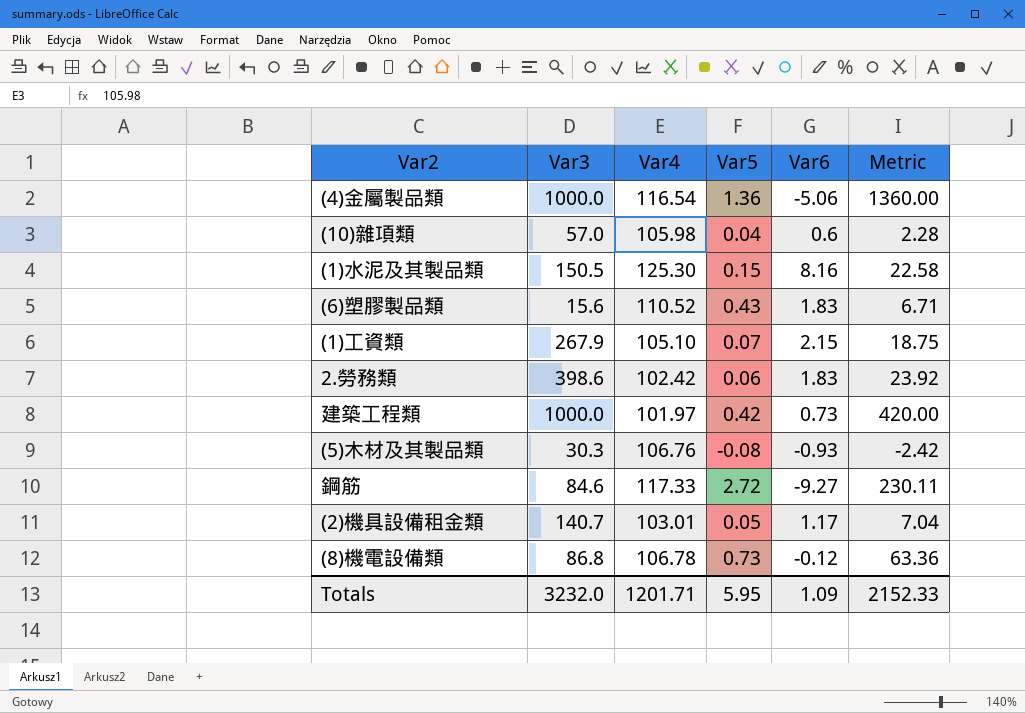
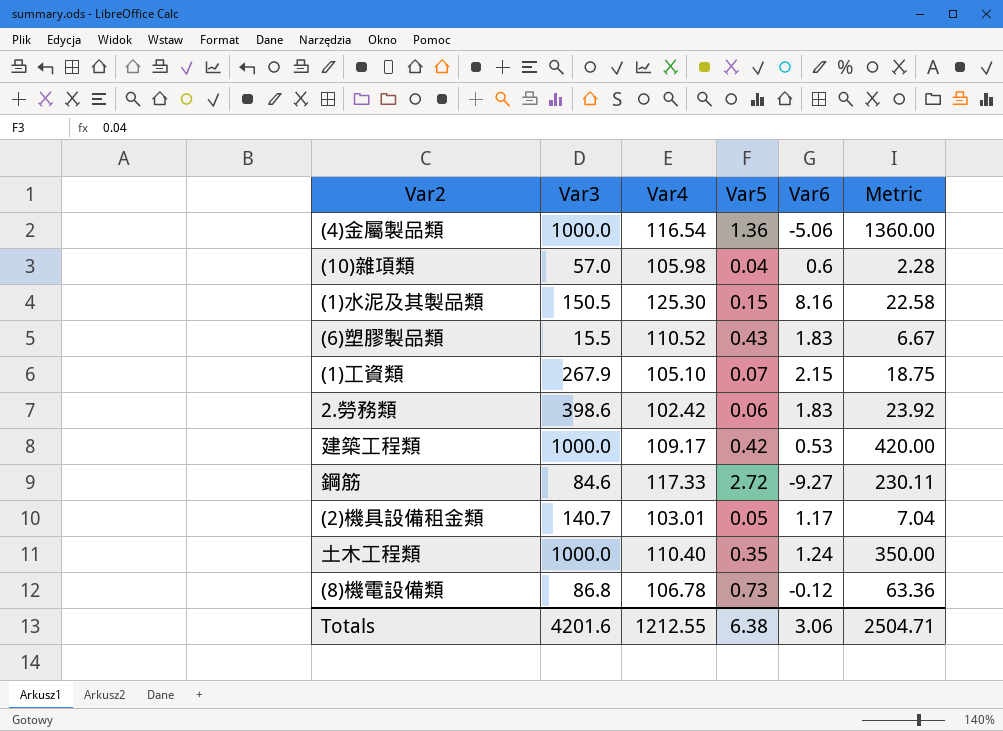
row (5)木材及其製品類: 30.3 | 106.76 | -0.08 | -0.93 | -2.42 -> none
(6)塑膠製品類 | Var3: 15.6 -> 15.5
(6)塑膠製品類 | Metric: 6.71 -> 6.67
建築工程類 | Var4: 101.97 -> 109.17
建築工程類 | Var6: 0.73 -> 0.53
row 土木工程類: none -> 1000.0 | 110.40 | 0.35 | 1.24 | 350.00
Totals | Var3: 3232.0 -> 4201.6
Totals | Var4: 1201.71 -> 1212.55
Totals | Var5: 5.95 -> 6.38
Totals | Var6: 1.09 -> 3.06
Totals | Metric: 2152.33 -> 2504.71

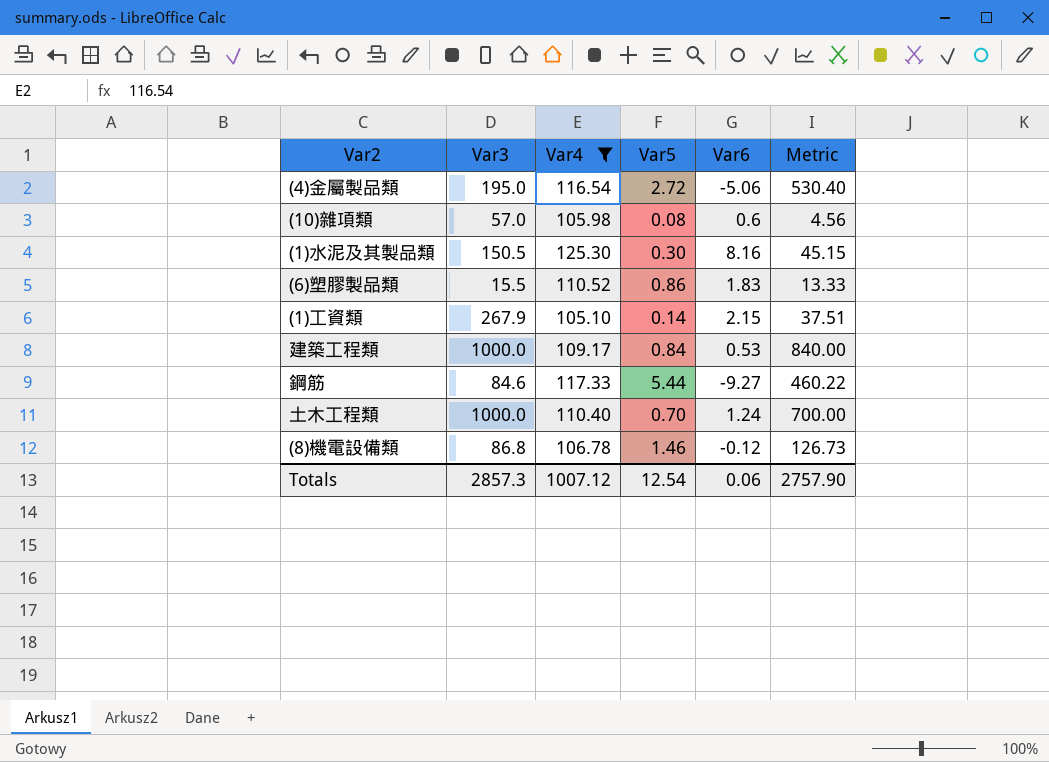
filter: none -> Var4 >= 105.10
(4)金屬製品類 | Var3: 1000.0 -> 195.0
(4)金屬製品類 | Var5: 1.36 -> 2.72
(4)金屬製品類 | Metric: 1360.00 -> 530.40
(10)雜項類 | Var5: 0.04 -> 0.08
(10)雜項類 | Metric: 2.28 -> 4.56
(1)水泥及其製品類 | Var5: 0.15 -> 0.30
(1)水泥及其製品類 | Metric: 22.58 -> 45.15
(6)塑膠製品類 | Var5: 0.43 -> 0.86
(6)塑膠製品類 | Metric: 6.67 -> 13.33
(1)工資類 | Var5: 0.07 -> 0.14
(1)工資類 | Metric: 18.75 -> 37.51
建築工程類 | Var5: 0.42 -> 0.84
建築工程類 | Metric: 420.00 -> 840.00
鋼筋 | Var5: 2.72 -> 5.44
鋼筋 | Metric: 230.11 -> 460.22
土木工程類 | Var5: 0.35 -> 0.70
土木工程類 | Metric: 350.00 -> 700.00
(8)機電設備類 | Var5: 0.73 -> 1.46
(8)機電設備類 | Metric: 63.36 -> 126.73
Totals | Var3: 4201.6 -> 2857.3
Totals | Var4: 1212.55 -> 1007.12
Totals | Var5: 6.38 -> 12.54
Totals | Var6: 3.06 -> 0.06
Totals | Metric: 2504.71 -> 2757.90

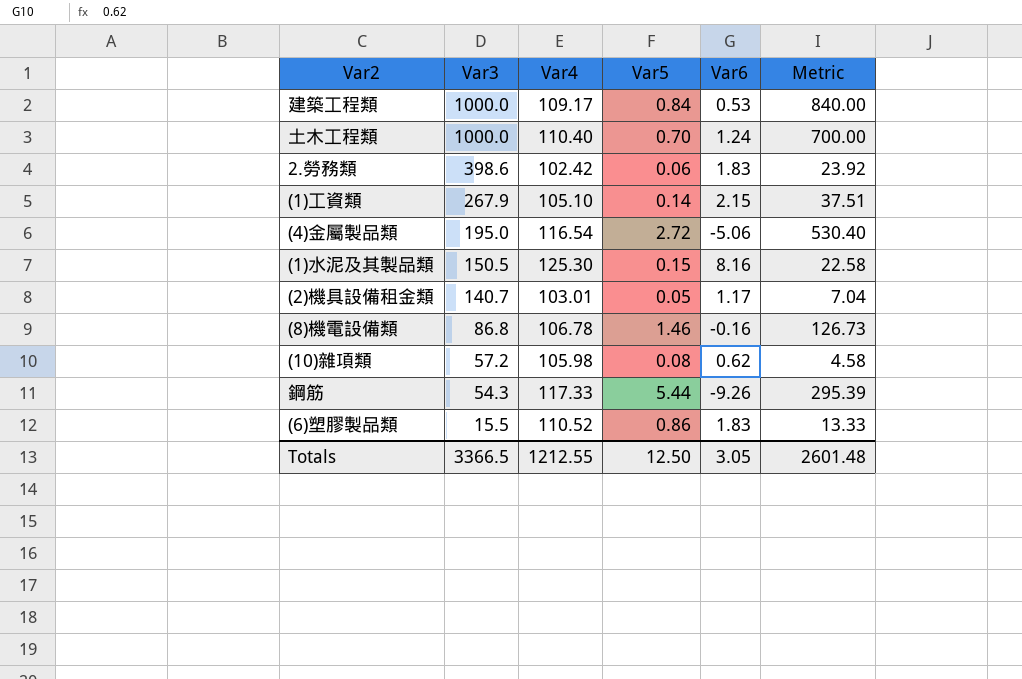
filter: Var4 >= 105.10 -> none
row order: none -> Var3 descending
(1)水泥及其製品類 | Var5: 0.30 -> 0.15
(1)水泥及其製品類 | Metric: 45.15 -> 22.58
(8)機電設備類 | Var6: -0.12 -> -0.16
(10)雜項類 | Var3: 57.0 -> 57.2
(10)雜項類 | Var6: 0.6 -> 0.62
(10)雜項類 | Metric: 4.56 -> 4.58
鋼筋 | Var3: 84.6 -> 54.3
鋼筋 | Var6: -9.27 -> -9.26
鋼筋 | Metric: 460.22 -> 295.39
Totals | Var3: 2857.3 -> 3366.5
Totals | Var4: 1007.12 -> 1212.55
Totals | Var5: 12.54 -> 12.50
Totals | Var6: 0.06 -> 3.05
Totals | Metric: 2757.90 -> 2601.48

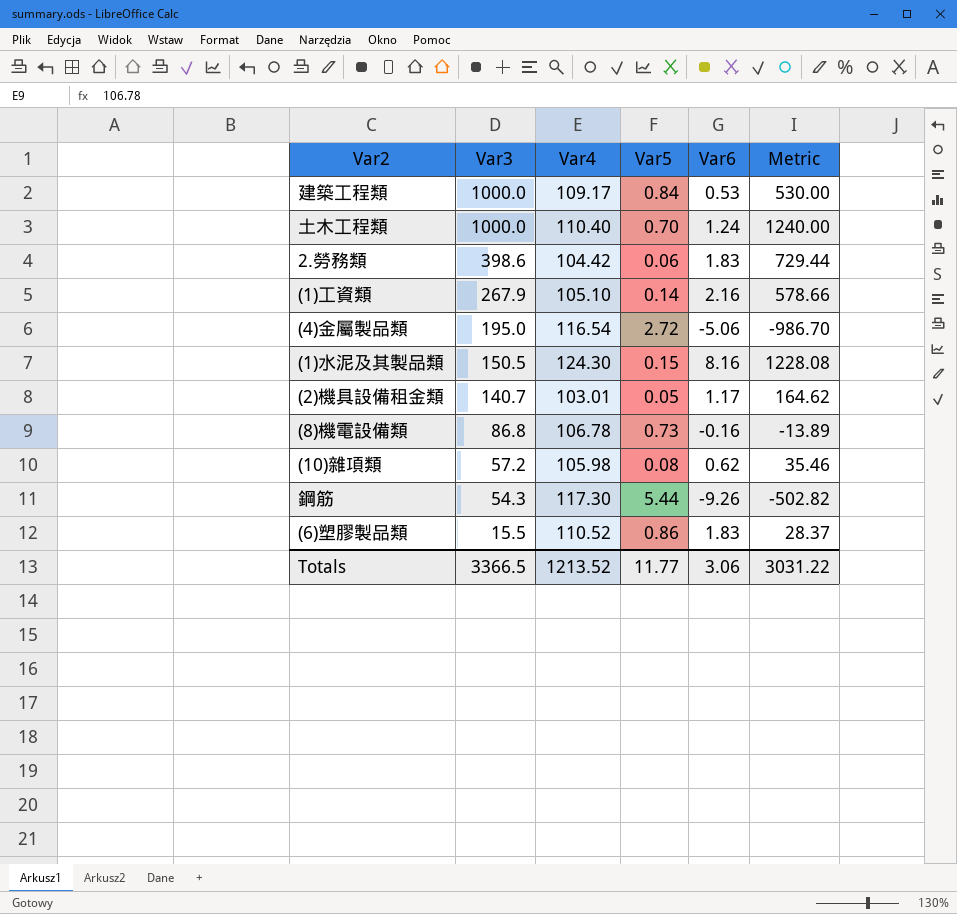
column Metric | formula: [Var3] * [Var5] -> [Var3] * [Var6]
2.勞務類 | Var4: 102.42 -> 104.42
(1)工資類 | Var6: 2.15 -> 2.16
(1)水泥及其製品類 | Var4: 125.30 -> 124.30
(8)機電設備類 | Var5: 1.46 -> 0.73
鋼筋 | Var4: 117.33 -> 117.30
Totals | Var4: 1212.55 -> 1213.52
Totals | Var5: 12.50 -> 11.77
Totals | Var6: 3.05 -> 3.06
Totals | Metric: 2601.48 -> 3031.22

